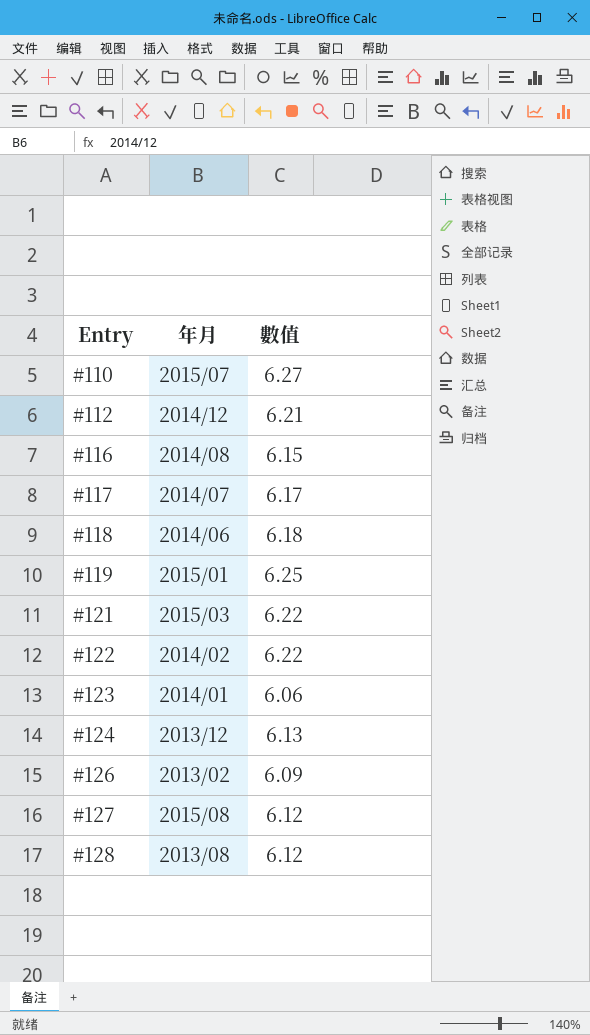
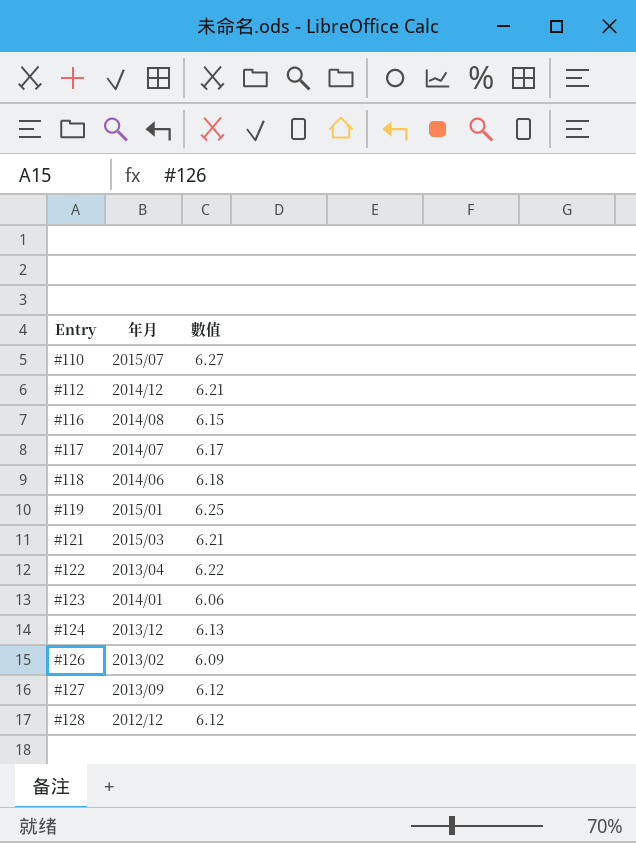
#121 | 數值: 6.22 -> 6.21
#122 | 年月: 2014/02 -> 2013/04
#127 | 年月: 2015/08 -> 2013/09
#128 | 年月: 2013/08 -> 2012/12

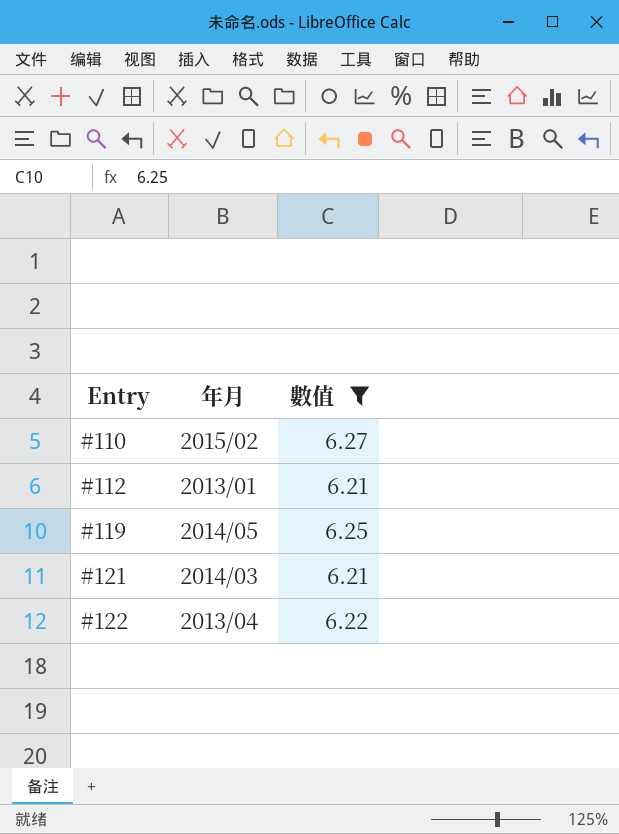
filter: none -> 數值 >= 6.21
#110 | 年月: 2015/07 -> 2015/02
#112 | 年月: 2014/12 -> 2013/01
#119 | 年月: 2015/01 -> 2014/05
#121 | 年月: 2015/03 -> 2014/03

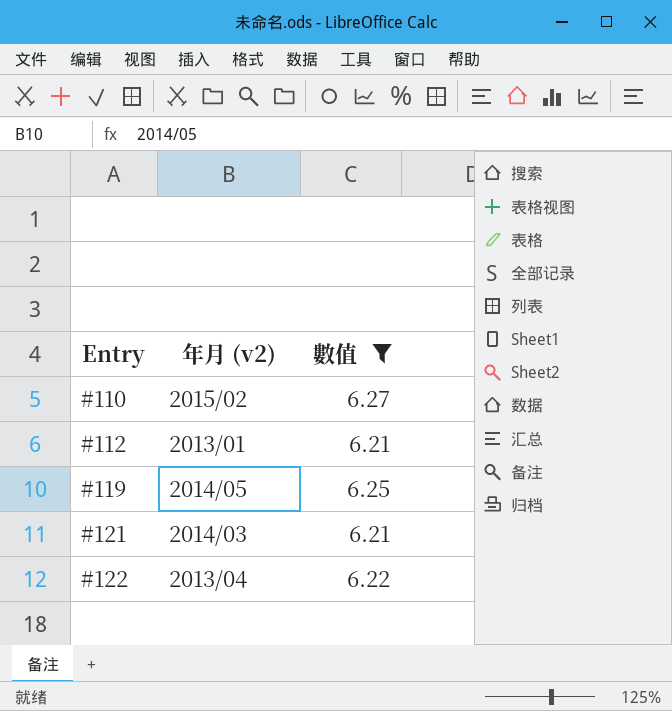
column name: 年月 -> 年月 (v2)

